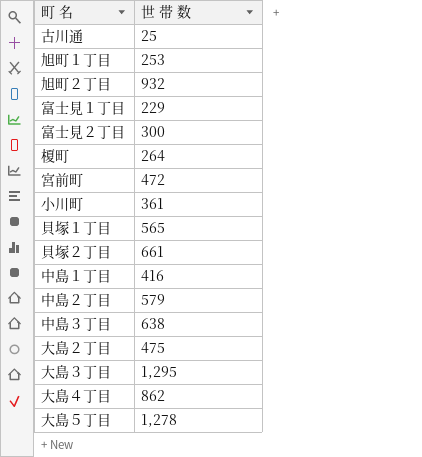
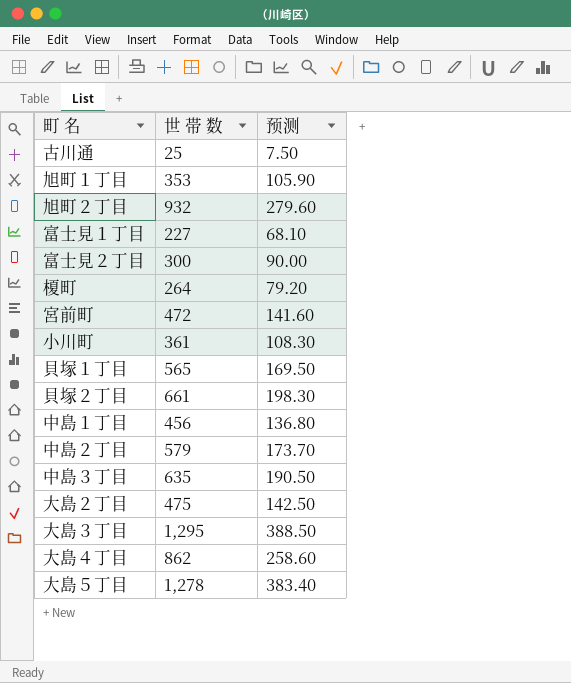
column 预测 | formula: none -> [世 帯 数] * 0.3
旭町１丁目 | 世 帯 数: 253 -> 353
富士見１丁目 | 世 帯 数: 229 -> 227
中島１丁目 | 世 帯 数: 416 -> 456
中島３丁目 | 世 帯 数: 638 -> 635

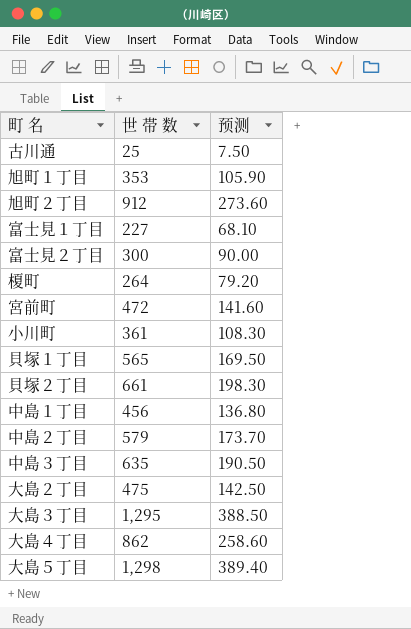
旭町２丁目 | 世 帯 数: 932 -> 912
旭町２丁目 | 预测: 279.60 -> 273.60
大島５丁目 | 世 帯 数: 1,278 -> 1,298
大島５丁目 | 预测: 383.40 -> 389.40

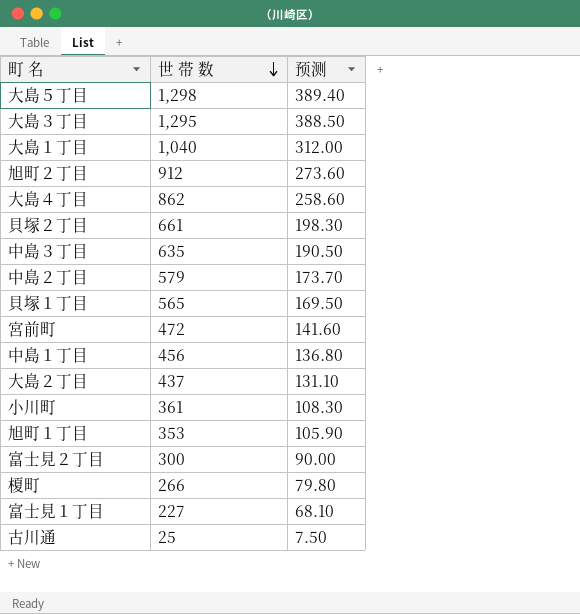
row order: none -> 世 帯 数 descending
row 大島１丁目: none -> 1,040 | 312.00
大島２丁目 | 世 帯 数: 475 -> 437
大島２丁目 | 预测: 142.50 -> 131.10
榎町 | 世 帯 数: 264 -> 266
榎町 | 预测: 79.20 -> 79.80

